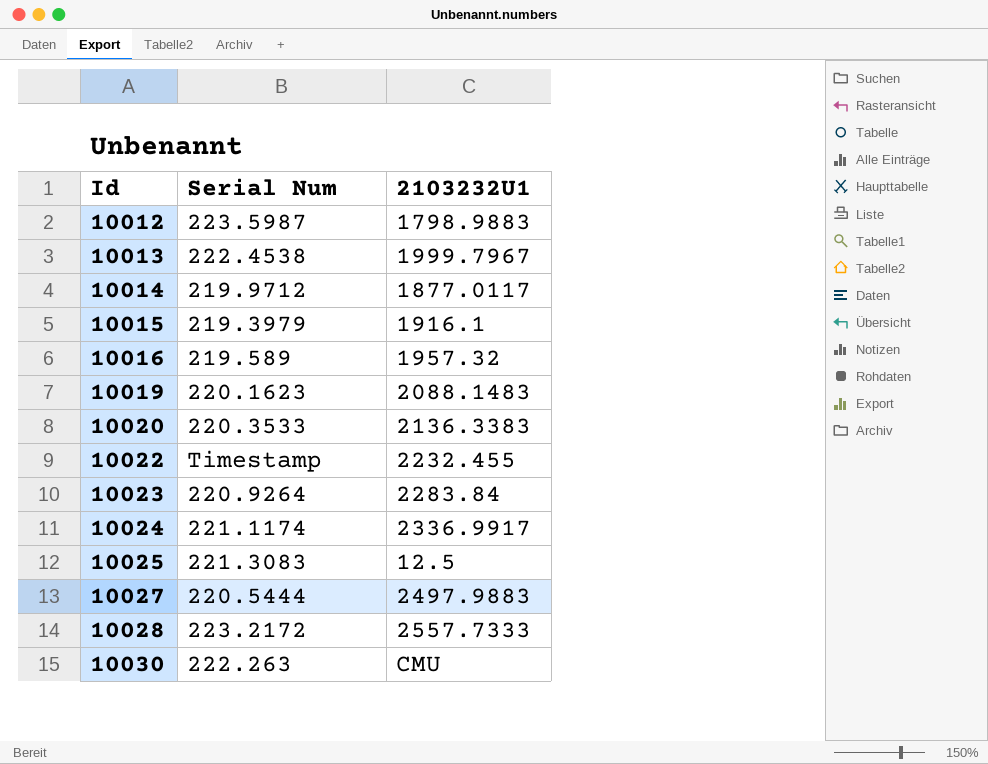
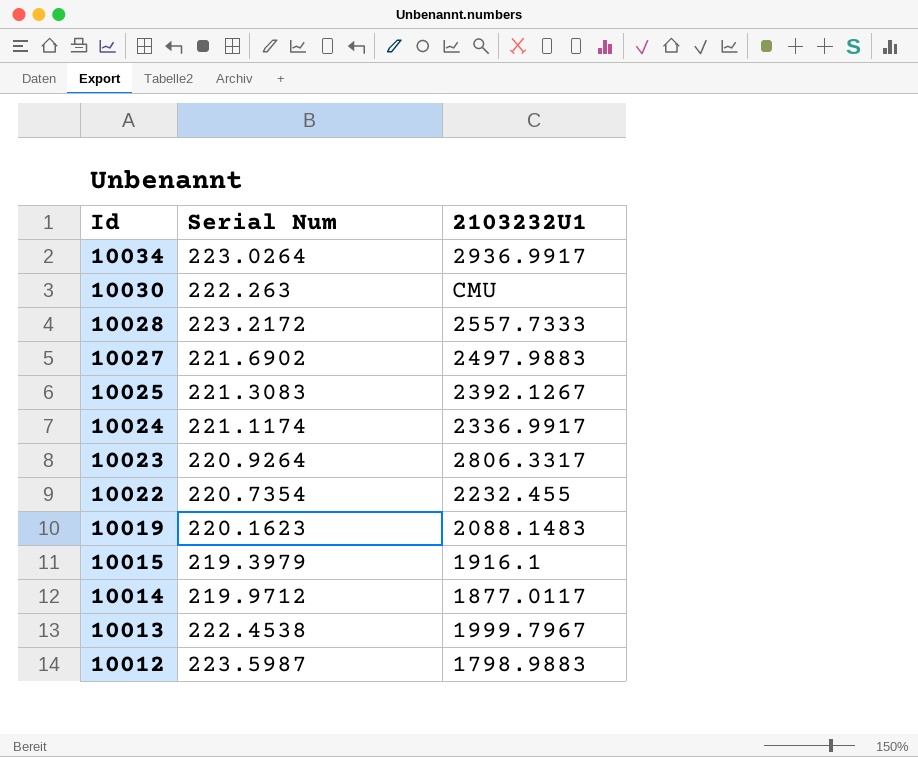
row order: Id ascending -> Id descending
row 10016: 219.589 | 1957.32 -> none
row 10020: 220.3533 | 2136.3383 -> none
row 10034: none -> 223.0264 | 2936.9917
10027 | Serial Num: 220.5444 -> 221.6902
10025 | 2103232U1: 12.5 -> 2392.1267
10023 | 2103232U1: 2283.84 -> 2806.3317
10022 | Serial Num: Timestamp -> 220.7354

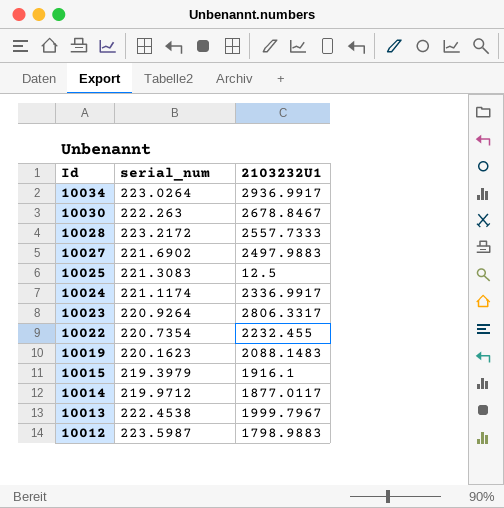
column name: Serial Num -> serial_num
10030 | 2103232U1: CMU -> 2678.8467
10025 | 2103232U1: 2392.1267 -> 12.5

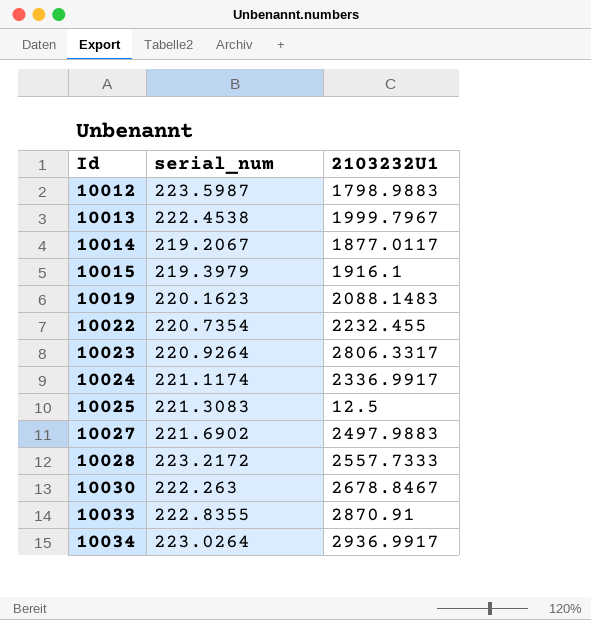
row order: Id descending -> Id ascending
10014 | serial_num: 219.9712 -> 219.2067
row 10033: none -> 222.8355 | 2870.91

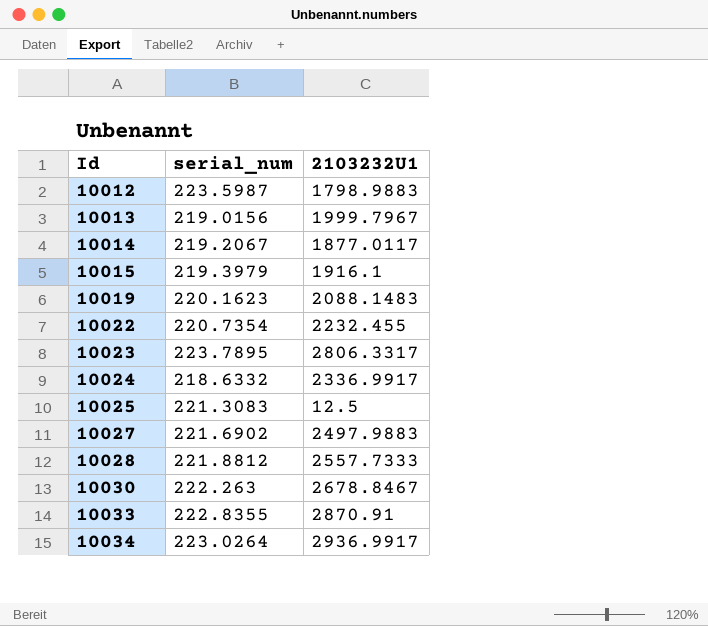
10013 | serial_num: 222.4538 -> 219.0156
10023 | serial_num: 220.9264 -> 223.7895
10024 | serial_num: 221.1174 -> 218.6332
10028 | serial_num: 223.2172 -> 221.8812

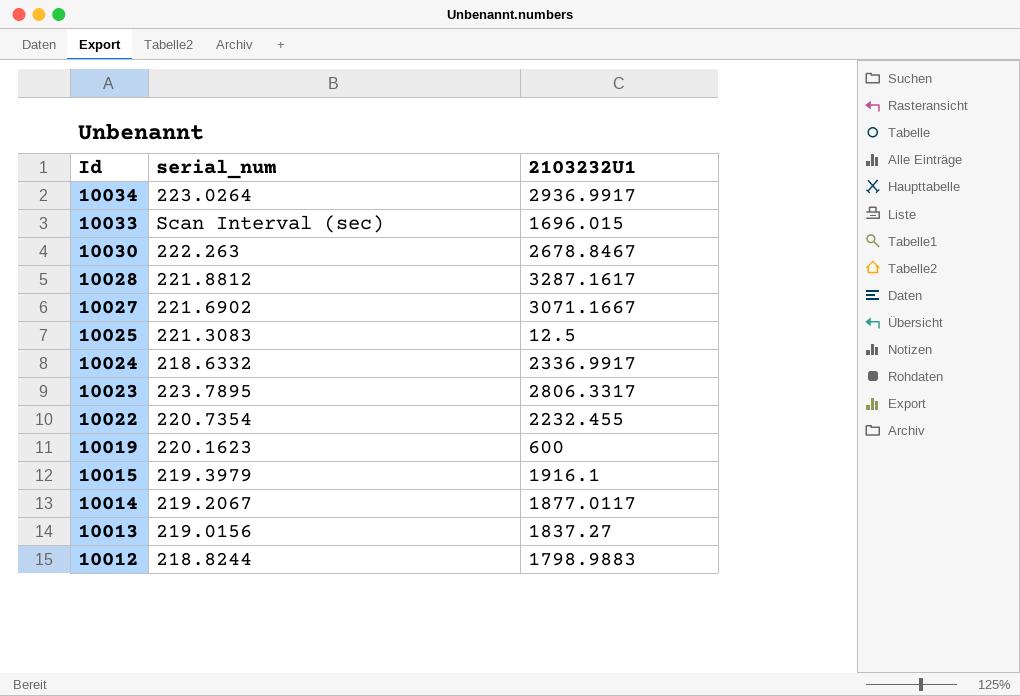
row order: Id ascending -> Id descending
10033 | serial_num: 222.8355 -> Scan Interval (sec)
10033 | 2103232U1: 2870.91 -> 1696.015
10028 | 2103232U1: 2557.7333 -> 3287.1617
10027 | 2103232U1: 2497.9883 -> 3071.1667
10019 | 2103232U1: 2088.1483 -> 600
10013 | 2103232U1: 1999.7967 -> 1837.27
10012 | serial_num: 223.5987 -> 218.8244

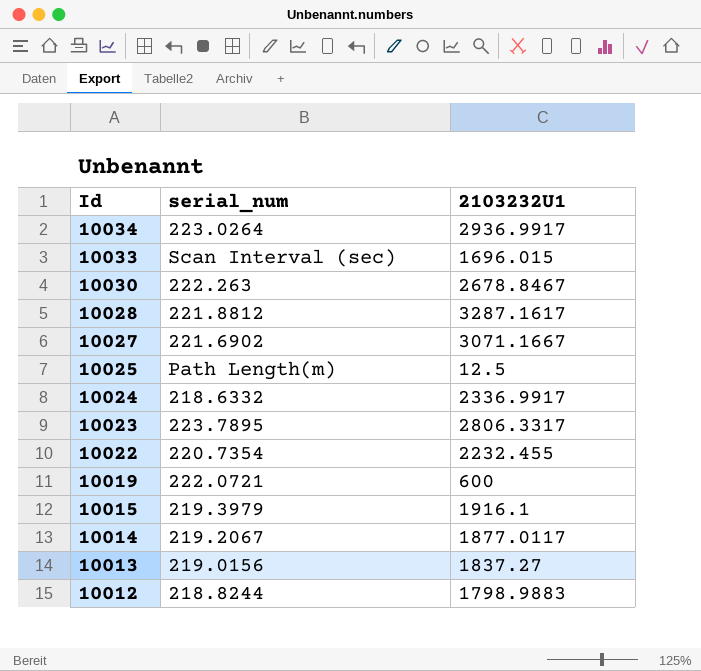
10025 | serial_num: 221.3083 -> Path Length(m)
10019 | serial_num: 220.1623 -> 222.0721

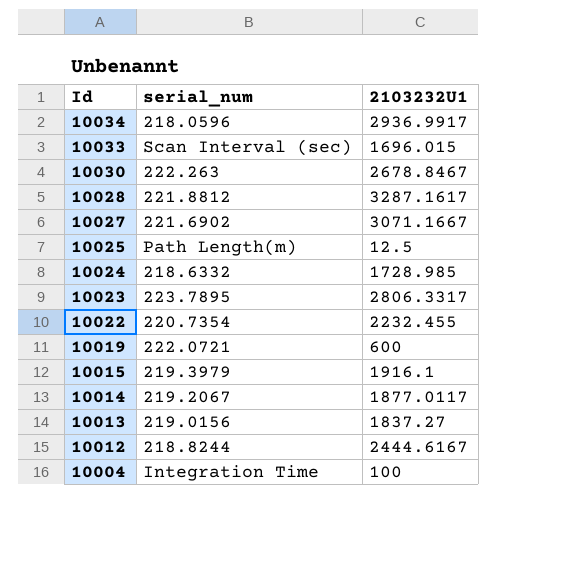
10034 | serial_num: 223.0264 -> 218.0596
10024 | 2103232U1: 2336.9917 -> 1728.985
10012 | 2103232U1: 1798.9883 -> 2444.6167
row 10004: none -> Integration Time | 100

